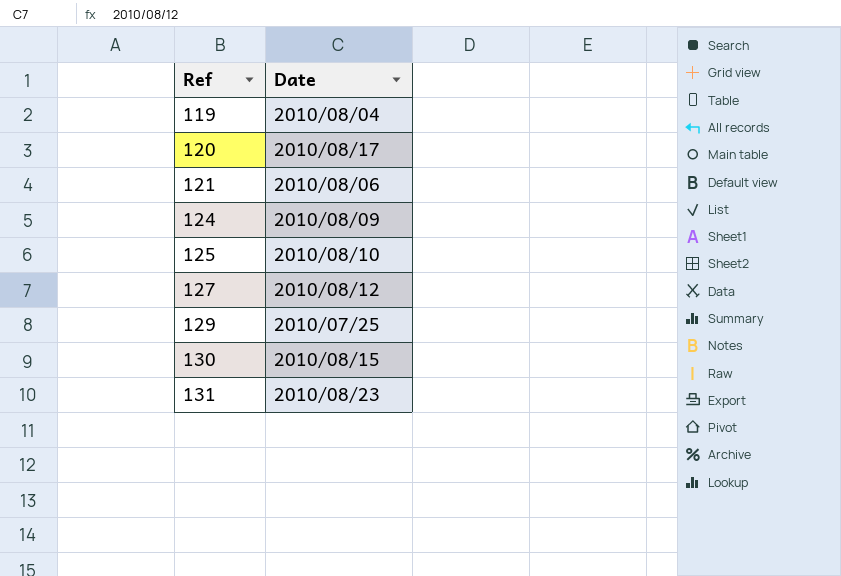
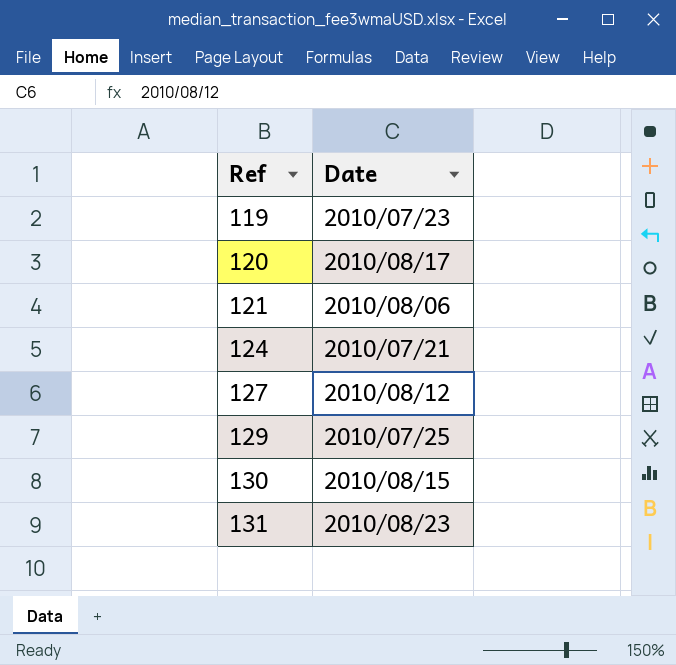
row 125: 2010/08/10 -> none
119 | Date: 2010/08/04 -> 2010/07/23
124 | Date: 2010/08/09 -> 2010/07/21

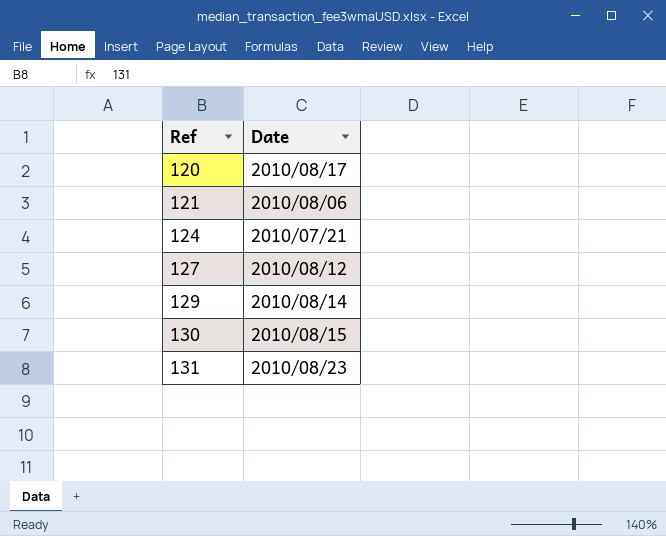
row 119: 2010/07/23 -> none
129 | Date: 2010/07/25 -> 2010/08/14

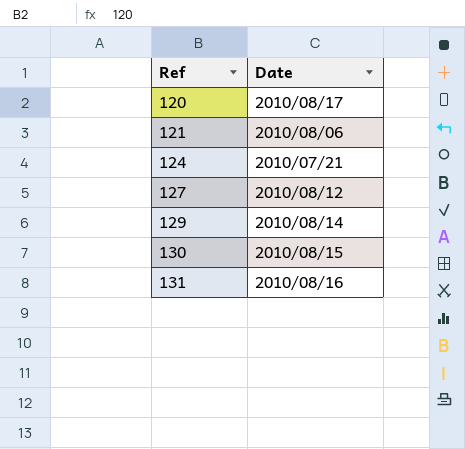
131 | Date: 2010/08/23 -> 2010/08/16

